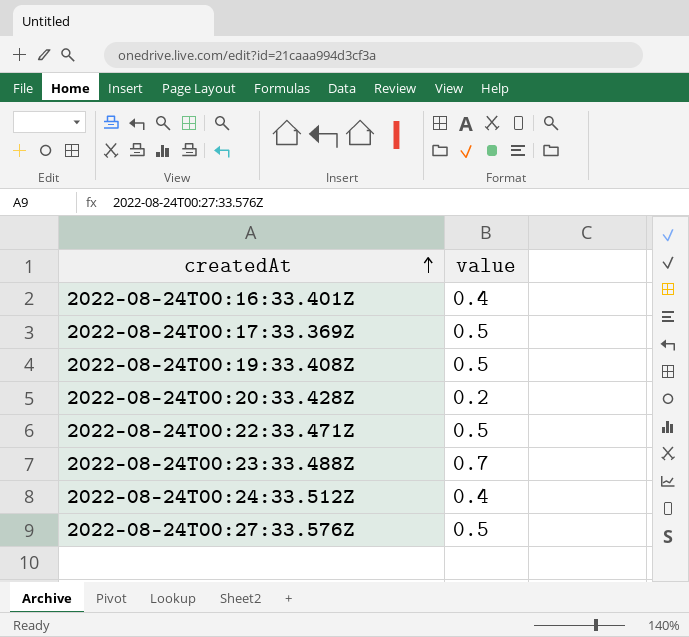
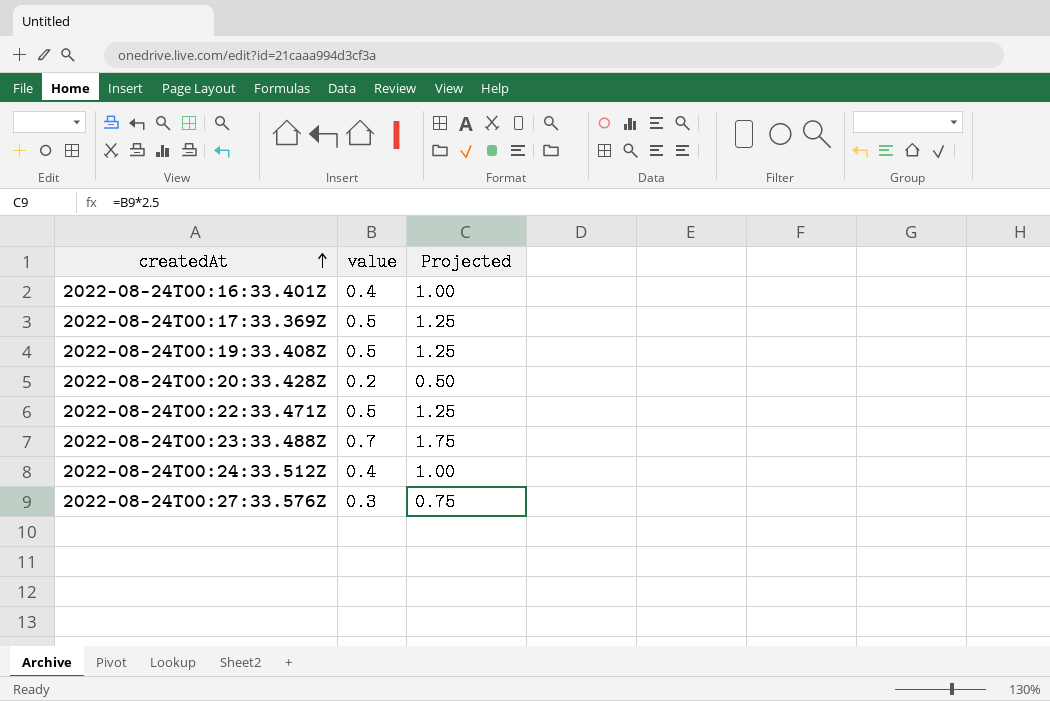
column Projected | formula: none -> [value] * 2.5
2022-08-24T00:27:33.576Z | value: 0.5 -> 0.3

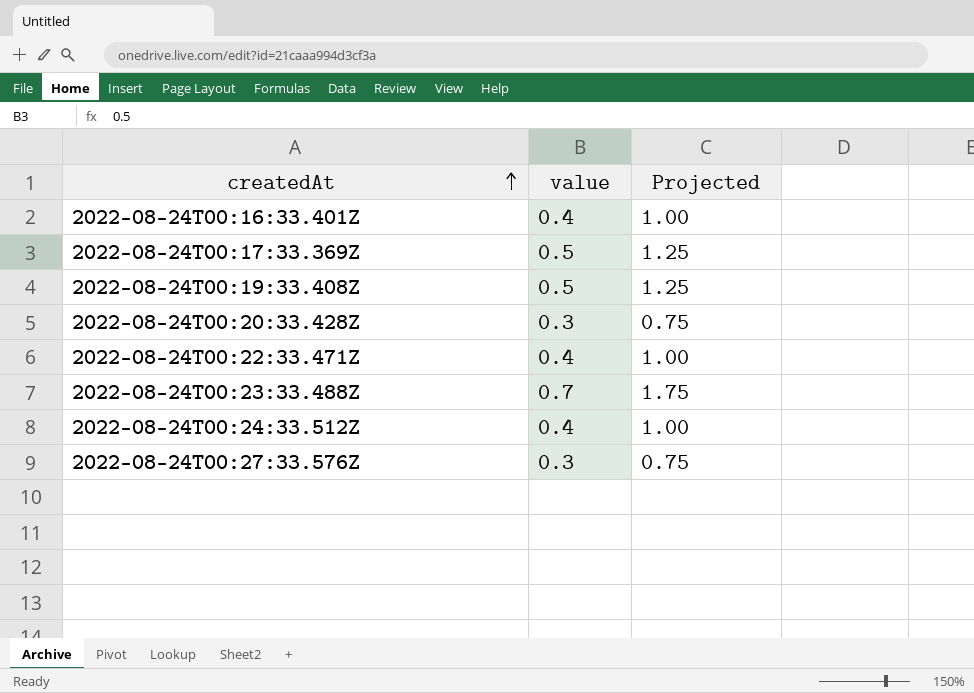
2022-08-24T00:20:33.428Z | value: 0.2 -> 0.3
2022-08-24T00:20:33.428Z | Projected: 0.50 -> 0.75
2022-08-24T00:22:33.471Z | value: 0.5 -> 0.4
2022-08-24T00:22:33.471Z | Projected: 1.25 -> 1.00

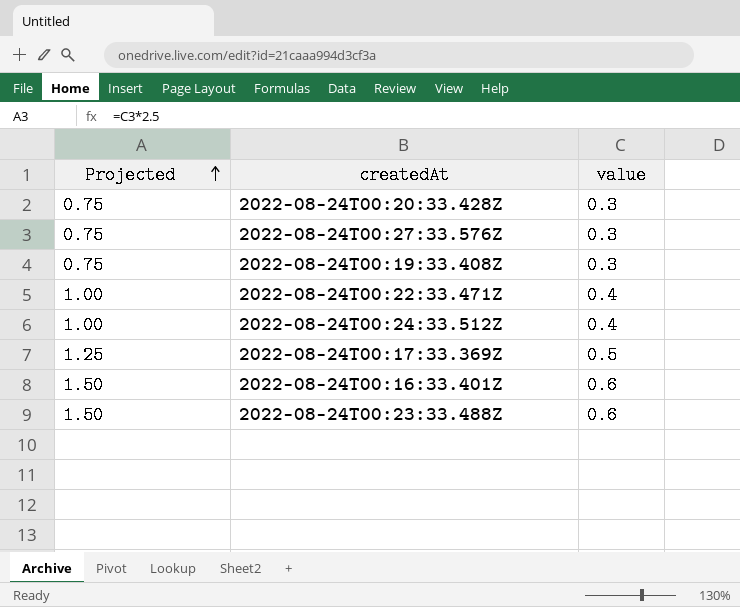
row order: createdAt ascending -> Projected ascending
column Projected | position: 3 -> 1
2022-08-24T00:19:33.408Z | Projected: 1.25 -> 0.75
2022-08-24T00:19:33.408Z | value: 0.5 -> 0.3
2022-08-24T00:16:33.401Z | Projected: 1.00 -> 1.50
2022-08-24T00:16:33.401Z | value: 0.4 -> 0.6
2022-08-24T00:23:33.488Z | Projected: 1.75 -> 1.50
2022-08-24T00:23:33.488Z | value: 0.7 -> 0.6

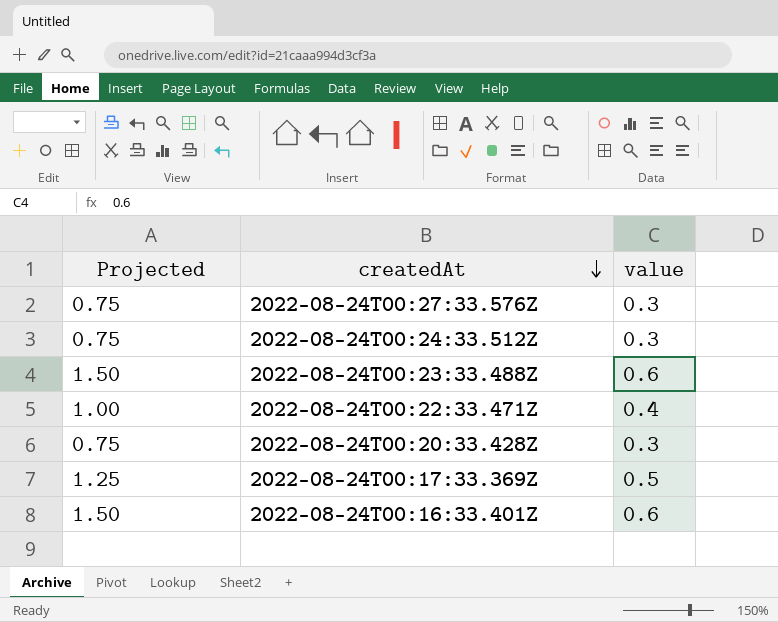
row order: Projected ascending -> createdAt descending
row 2022-08-24T00:19:33.408Z: 0.75 | 0.3 -> none
2022-08-24T00:24:33.512Z | Projected: 1.00 -> 0.75
2022-08-24T00:24:33.512Z | value: 0.4 -> 0.3

